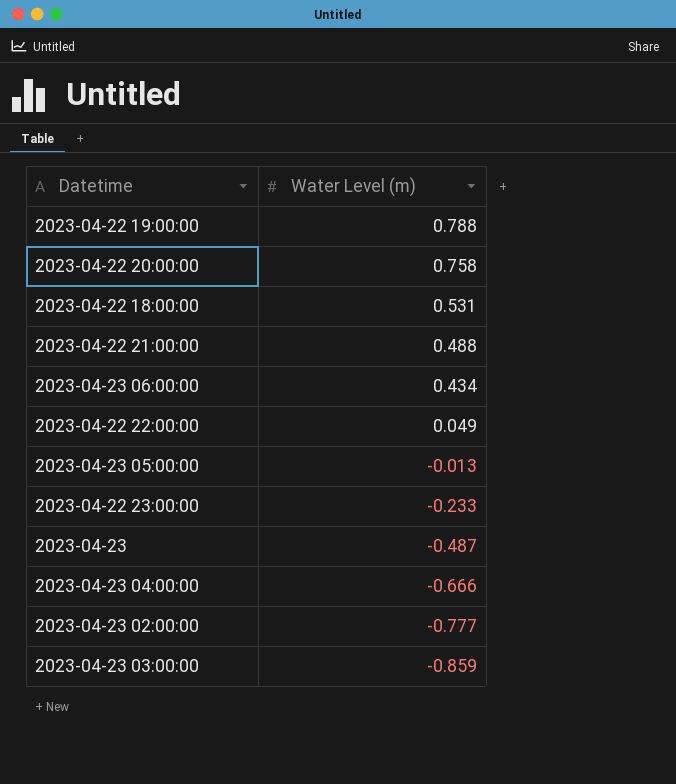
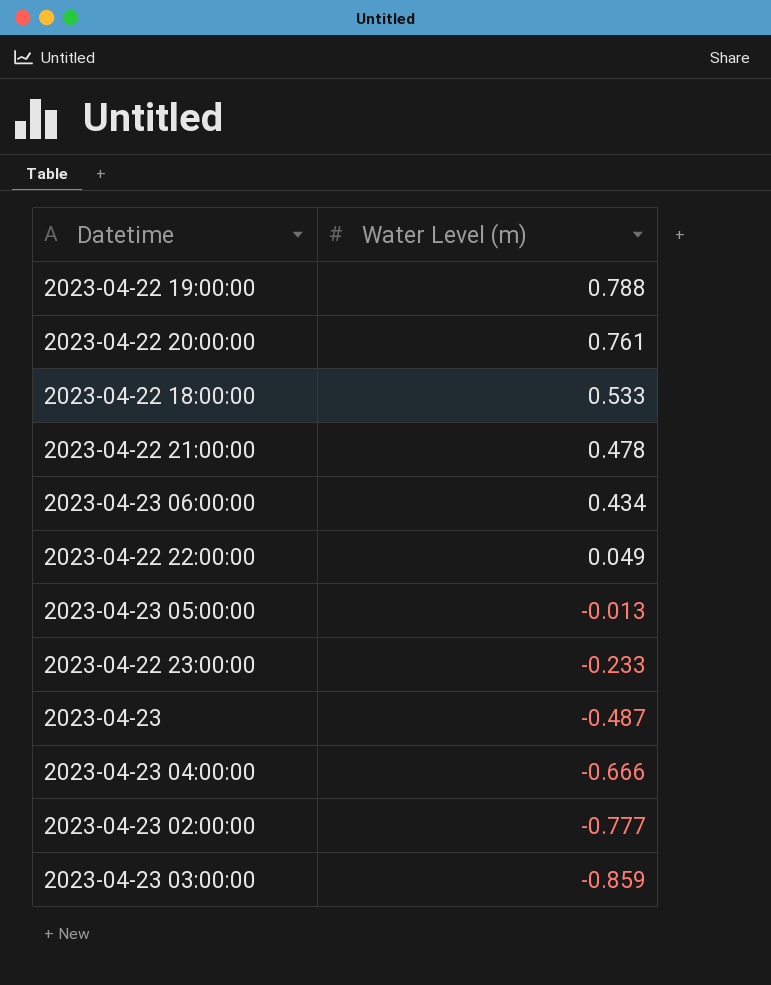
2023-04-22 20:00:00 | Water Level (m): 0.758 -> 0.761
2023-04-22 18:00:00 | Water Level (m): 0.531 -> 0.533
2023-04-22 21:00:00 | Water Level (m): 0.488 -> 0.478

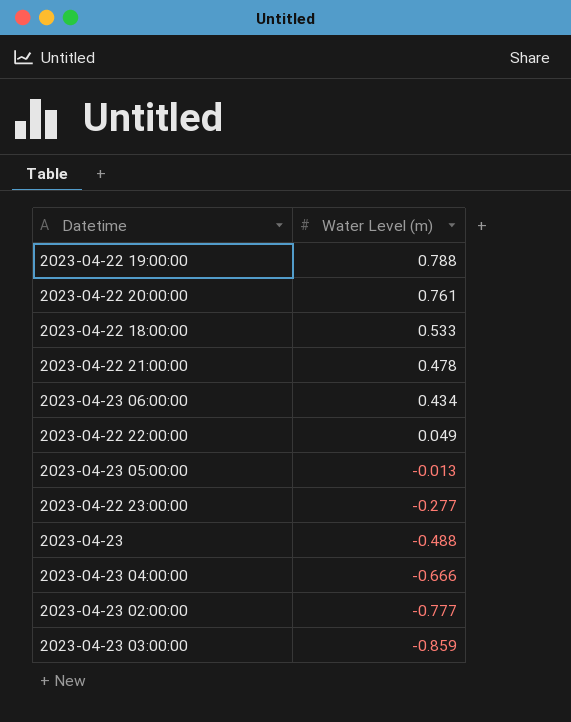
2023-04-22 23:00:00 | Water Level (m): -0.233 -> -0.277
2023-04-23 | Water Level (m): -0.487 -> -0.488

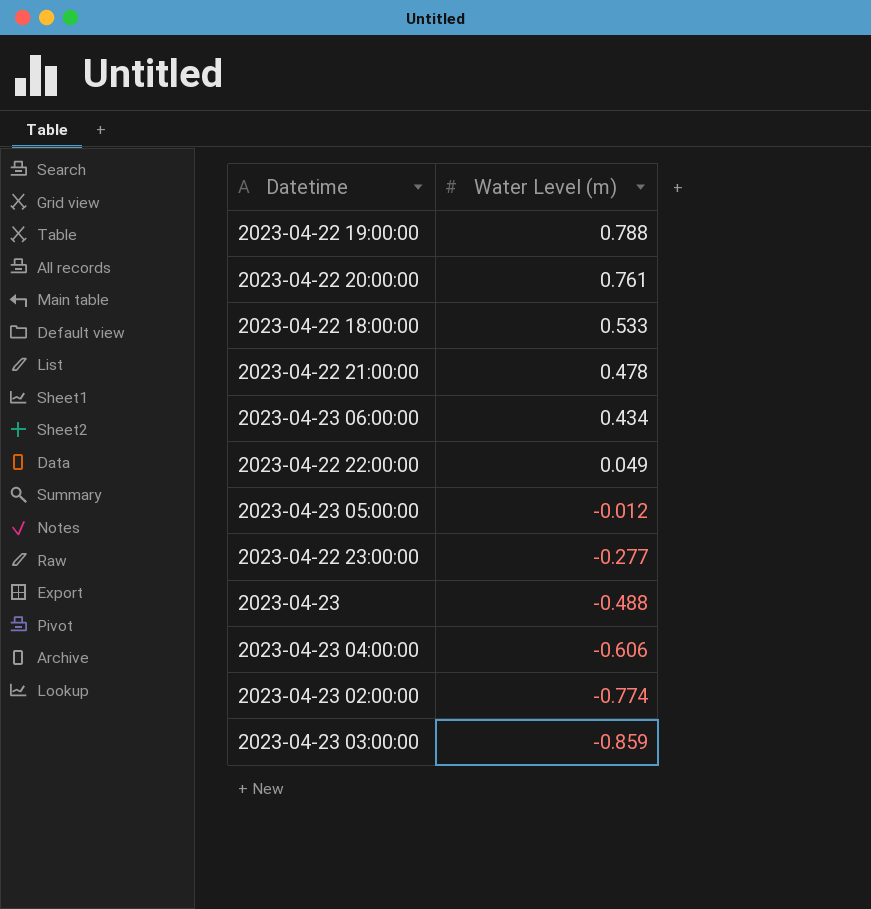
2023-04-23 05:00:00 | Water Level (m): -0.013 -> -0.012
2023-04-23 04:00:00 | Water Level (m): -0.666 -> -0.606
2023-04-23 02:00:00 | Water Level (m): -0.777 -> -0.774

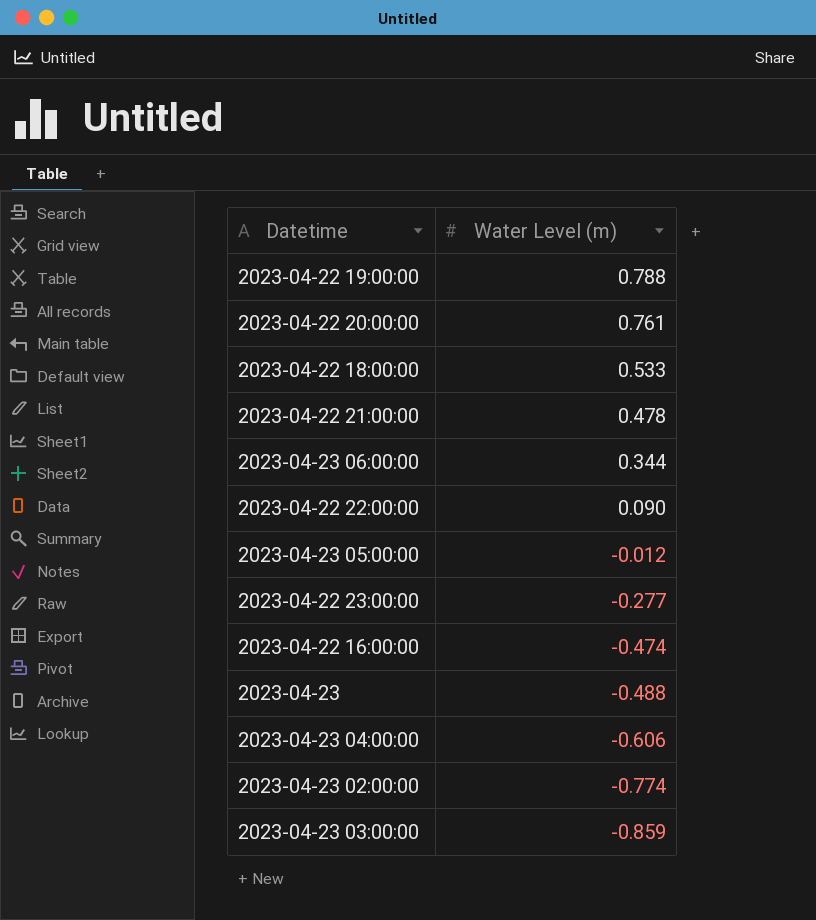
2023-04-23 06:00:00 | Water Level (m): 0.434 -> 0.344
2023-04-22 22:00:00 | Water Level (m): 0.049 -> 0.090
row 2023-04-22 16:00:00: none -> -0.474

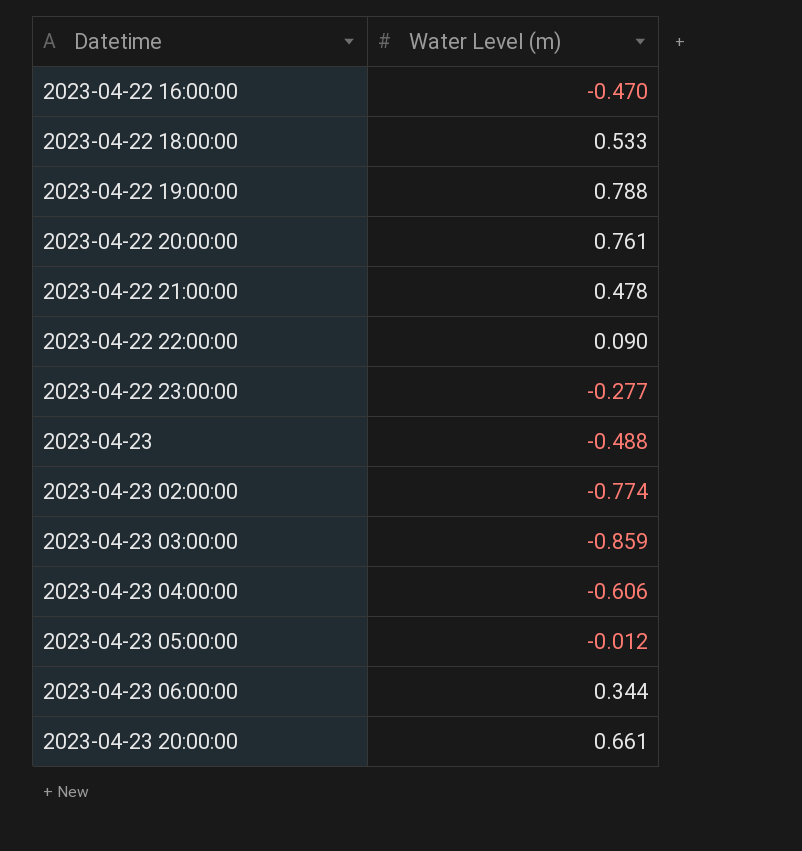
row order: Water Level (m) descending -> Datetime ascending
2023-04-22 16:00:00 | Water Level (m): -0.474 -> -0.470
row 2023-04-23 20:00:00: none -> 0.661

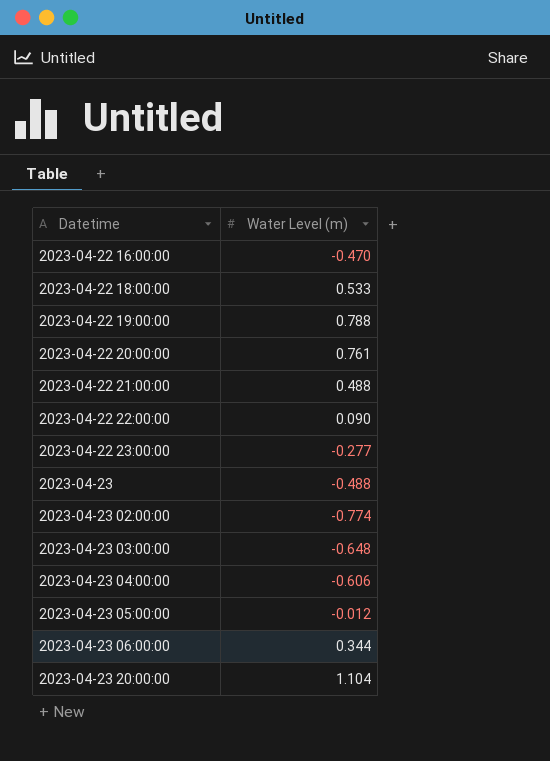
2023-04-22 21:00:00 | Water Level (m): 0.478 -> 0.488
2023-04-23 03:00:00 | Water Level (m): -0.859 -> -0.648
2023-04-23 20:00:00 | Water Level (m): 0.661 -> 1.104

